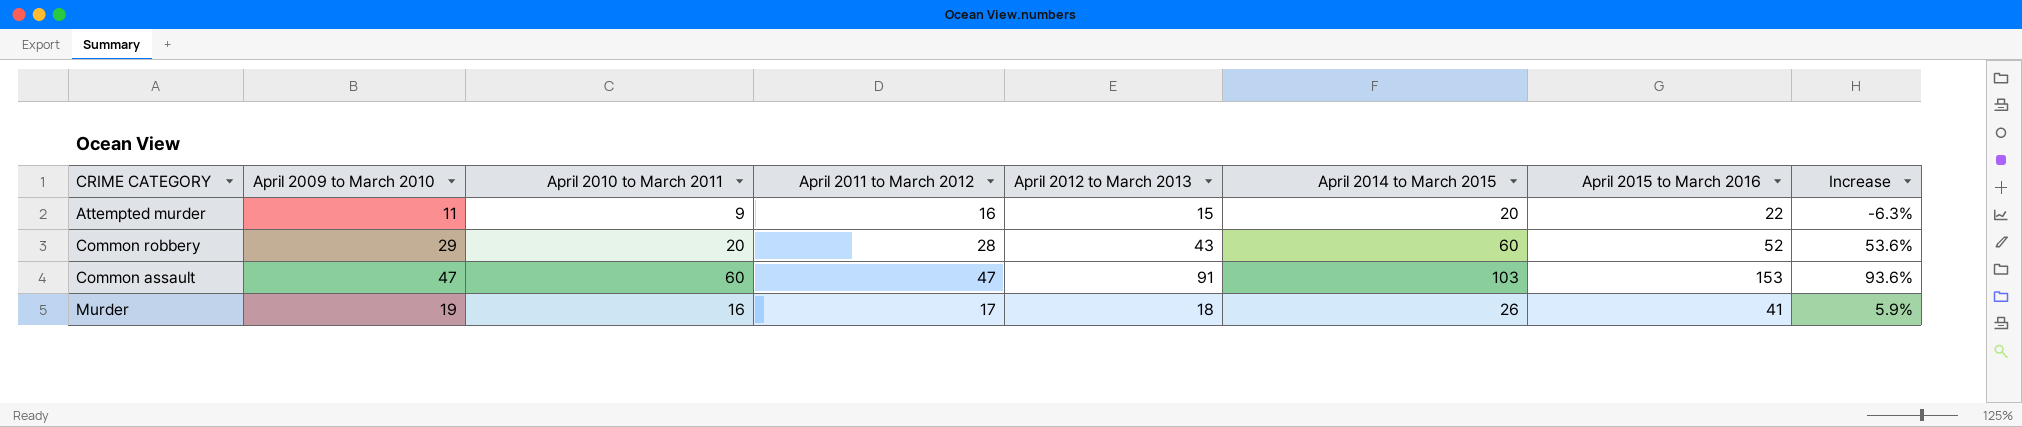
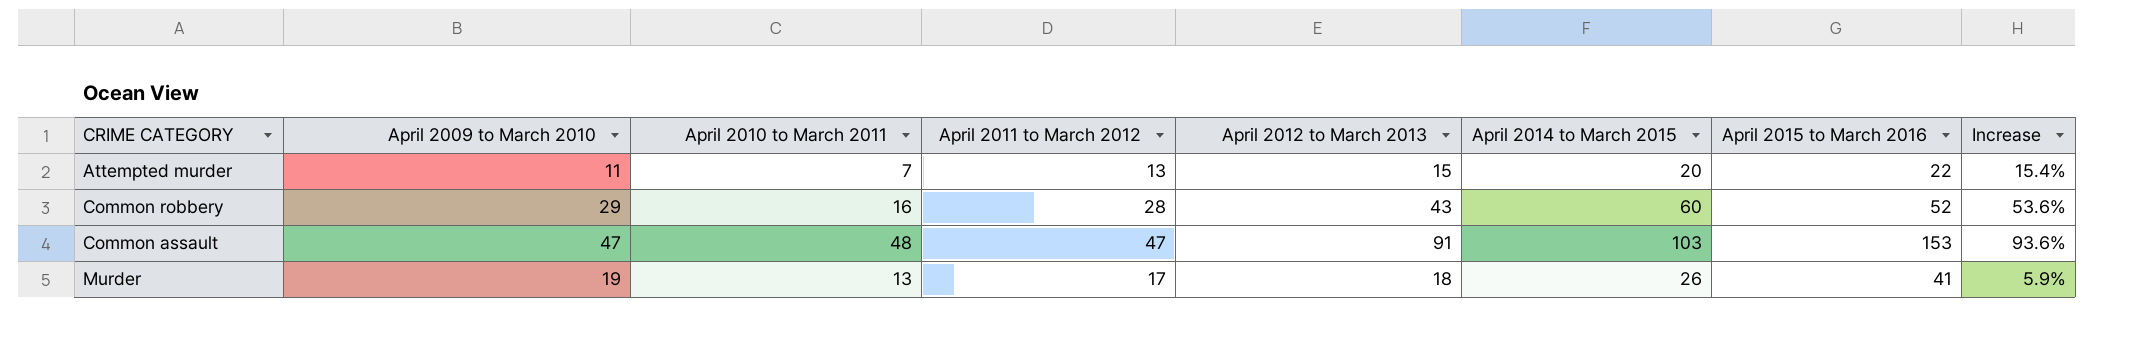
Attempted murder | April 2010 to March 2011: 9 -> 7
Attempted murder | April 2011 to March 2012: 16 -> 13
Attempted murder | Increase: -6.3% -> 15.4%
Common robbery | April 2010 to March 2011: 20 -> 16
Common assault | April 2010 to March 2011: 60 -> 48
Murder | April 2010 to March 2011: 16 -> 13

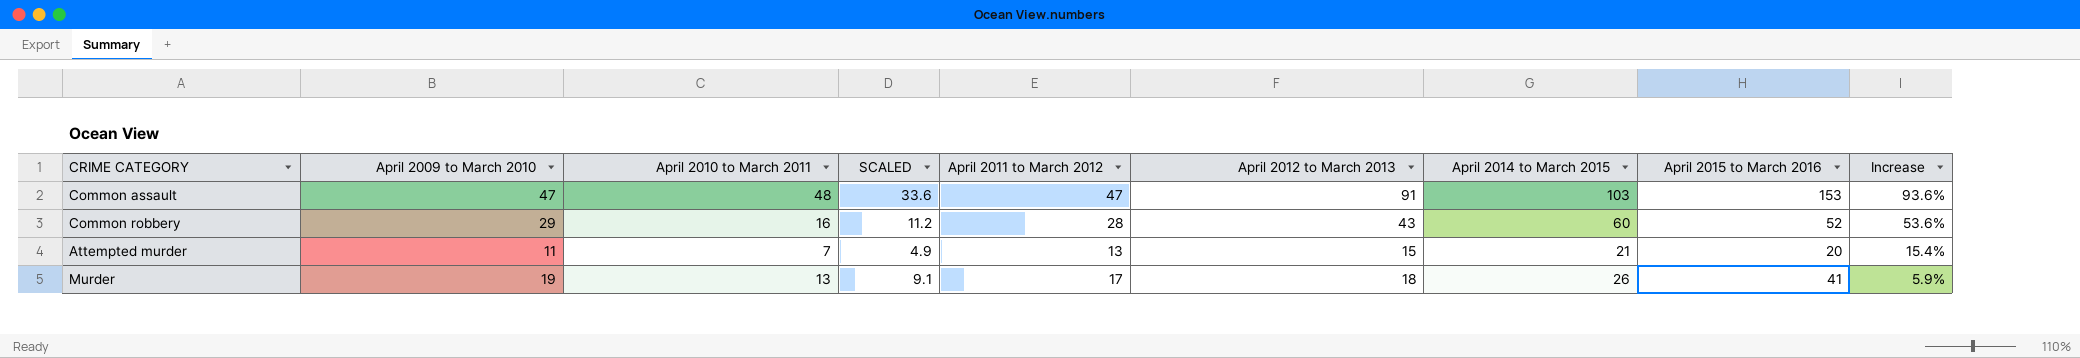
row order: none -> Increase descending
column SCALED | formula: none -> [April 2010 to March 2011] * 0.7
Attempted murder | April 2014 to March 2015: 20 -> 21
Attempted murder | April 2015 to March 2016: 22 -> 20

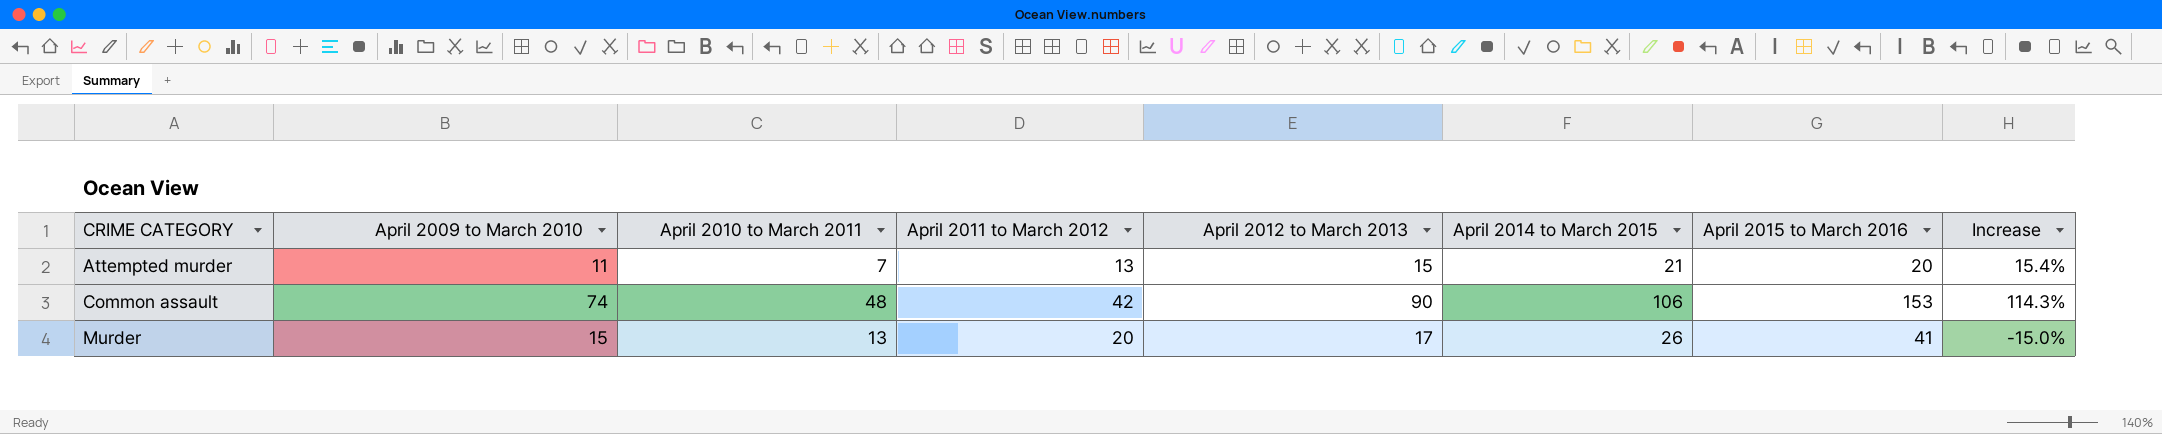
row order: Increase descending -> CRIME CATEGORY ascending
column SCALED | formula: [April 2010 to March 2011] * 0.7 -> none
row Common robbery: 29 | 16 | 11.2 | 28 | 43 | 60 | 52 | 53.6% -> none
Common assault | April 2009 to March 2010: 47 -> 74
Common assault | April 2011 to March 2012: 47 -> 42
Common assault | April 2012 to March 2013: 91 -> 90
Common assault | April 2014 to March 2015: 103 -> 106
Common assault | Increase: 93.6% -> 114.3%
Murder | April 2009 to March 2010: 19 -> 15
Murder | April 2011 to March 2012: 17 -> 20
Murder | April 2012 to March 2013: 18 -> 17
Murder | Increase: 5.9% -> -15.0%

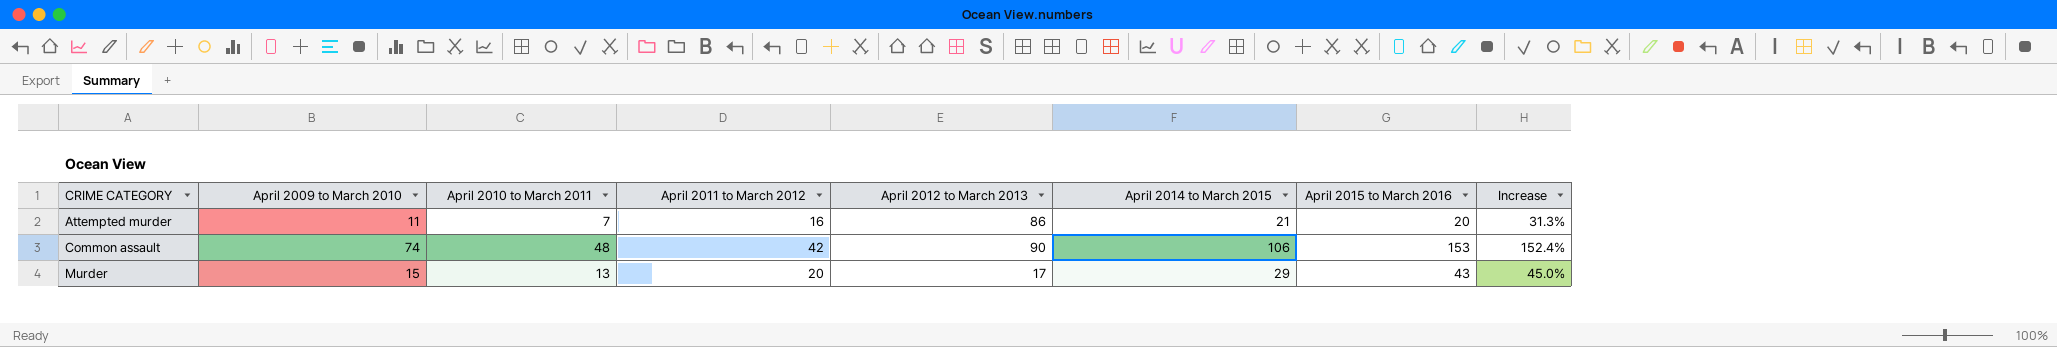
column Increase | formula: ([April 2012 to March 2013] - [April 2011 to March 2012]) / [April 2011 to March 2012] -> ([April 2014 to March 2015] - [April 2011 to March 2012]) / [April 2011 to March 2012]
Attempted murder | April 2011 to March 2012: 13 -> 16
Attempted murder | April 2012 to March 2013: 15 -> 86
Murder | April 2014 to March 2015: 26 -> 29
Murder | April 2015 to March 2016: 41 -> 43

